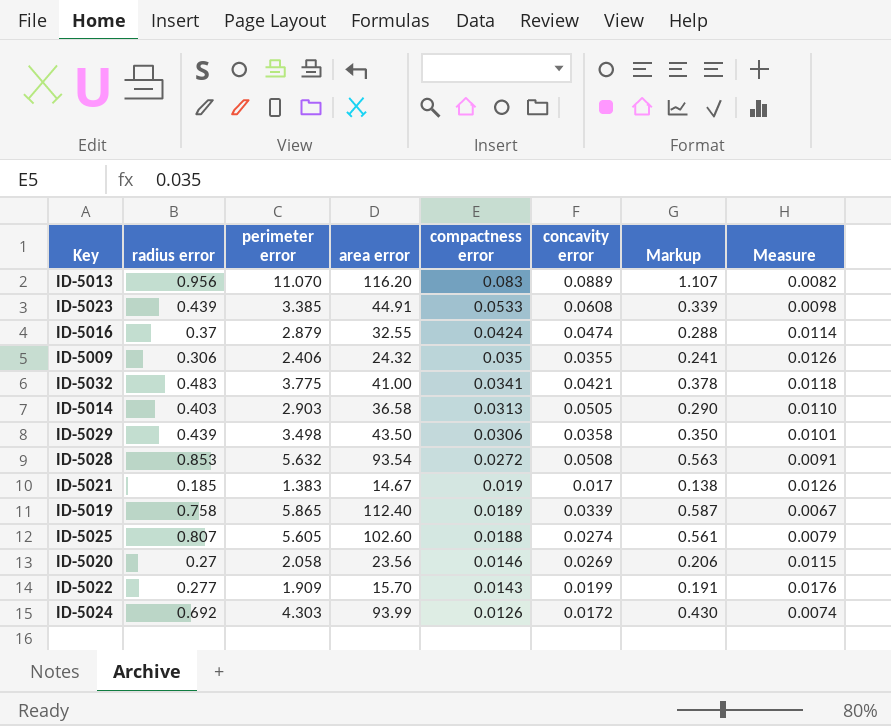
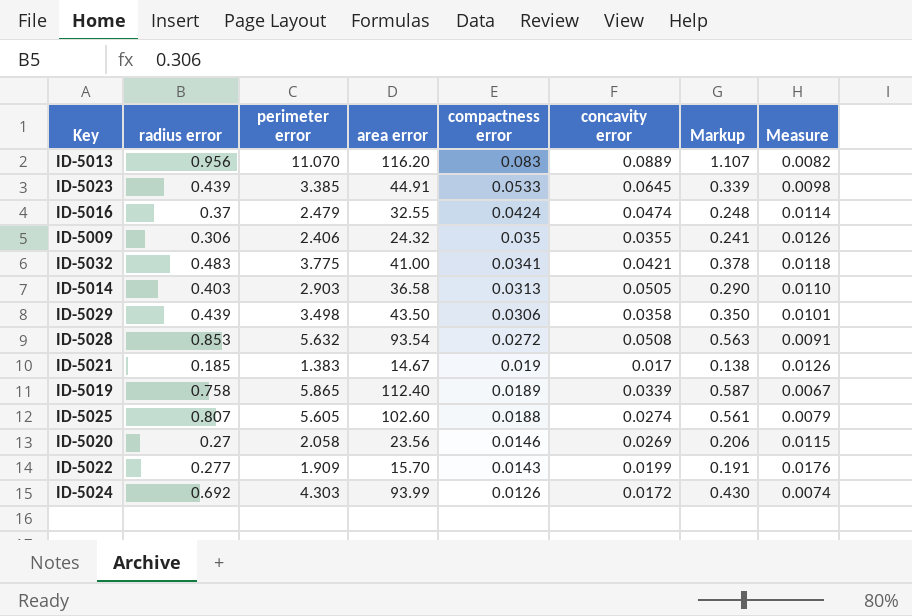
ID-5023 | concavity error: 0.0608 -> 0.0645
ID-5016 | perimeter error: 2.879 -> 2.479
ID-5016 | Markup: 0.288 -> 0.248

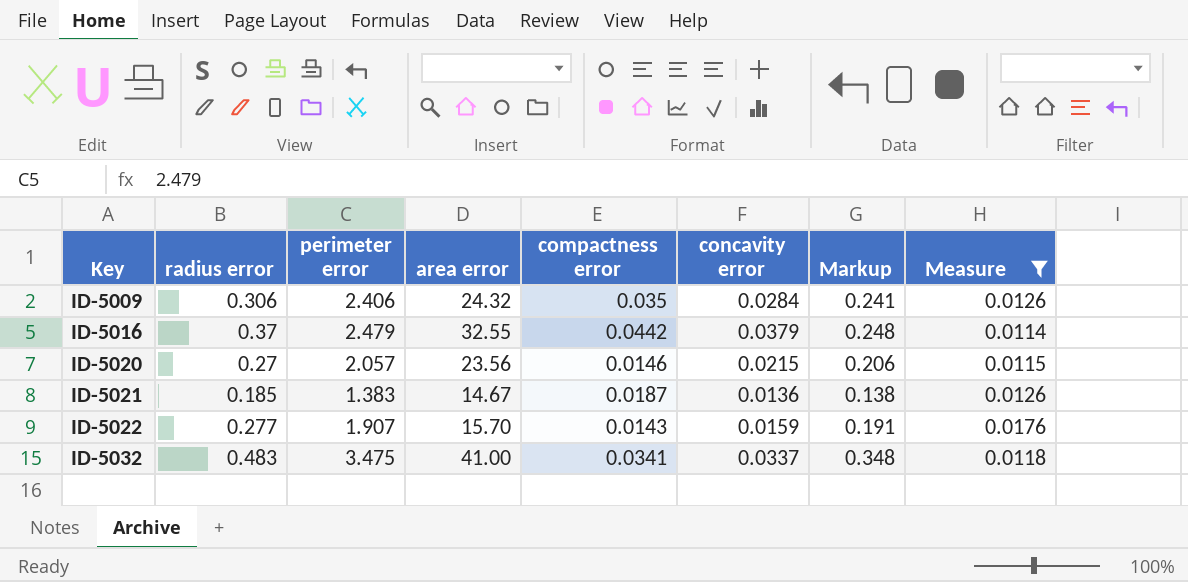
filter: none -> Measure >= 0.0114
row order: compactness error descending -> Key ascending
ID-5009 | concavity error: 0.0355 -> 0.0284
ID-5016 | compactness error: 0.0424 -> 0.0442
ID-5016 | concavity error: 0.0474 -> 0.0379
ID-5020 | perimeter error: 2.058 -> 2.057
ID-5020 | concavity error: 0.0269 -> 0.0215
ID-5021 | compactness error: 0.019 -> 0.0187
ID-5021 | concavity error: 0.017 -> 0.0136
ID-5022 | perimeter error: 1.909 -> 1.907
ID-5022 | concavity error: 0.0199 -> 0.0159
ID-5032 | perimeter error: 3.775 -> 3.475
ID-5032 | concavity error: 0.0421 -> 0.0337
ID-5032 | Markup: 0.378 -> 0.348

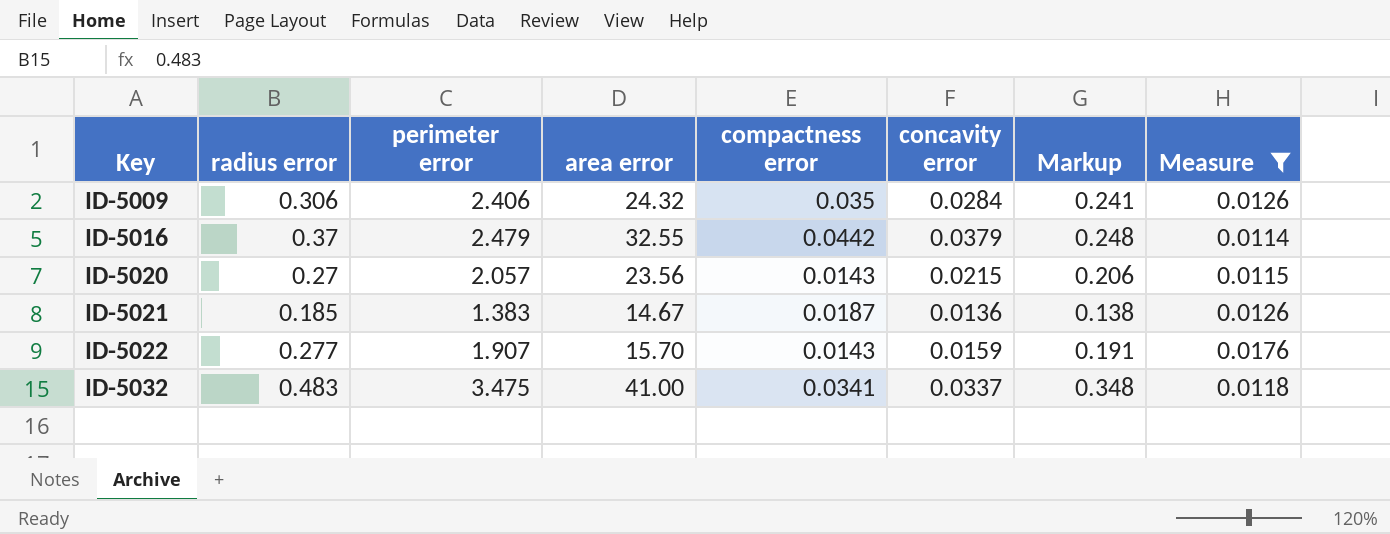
ID-5020 | compactness error: 0.0146 -> 0.0143

